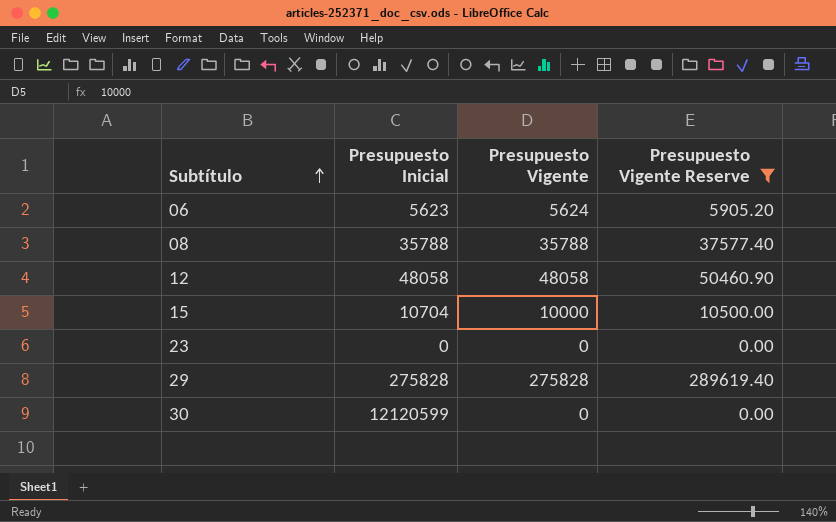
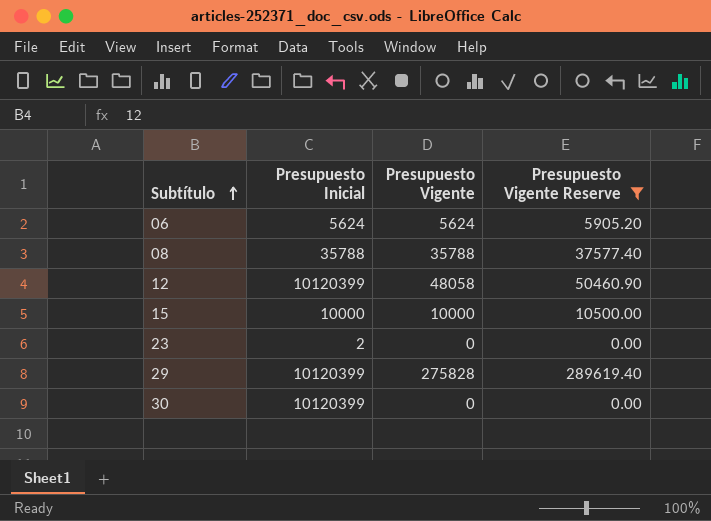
06 | Presupuesto Inicial: 5623 -> 5624
12 | Presupuesto Inicial: 48058 -> 10120399
15 | Presupuesto Inicial: 10704 -> 10000
23 | Presupuesto Inicial: 0 -> 2
29 | Presupuesto Inicial: 275828 -> 10120399
30 | Presupuesto Inicial: 12120599 -> 10120399

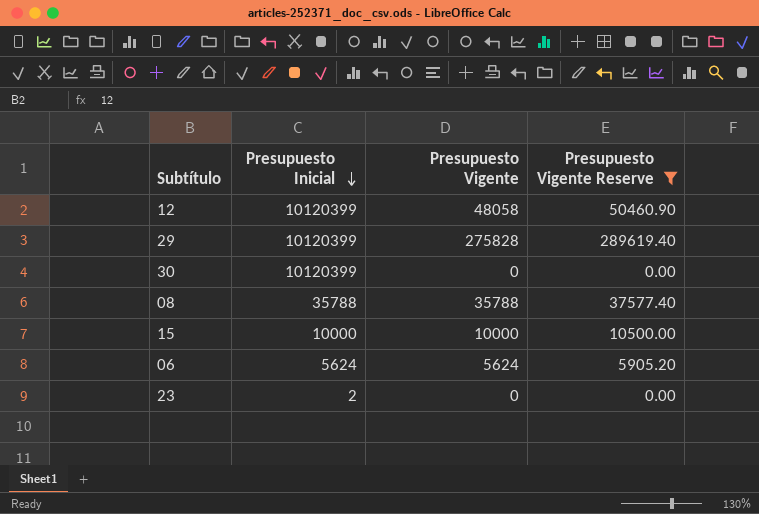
row order: Subtítulo ascending -> Presupuesto Inicial descending

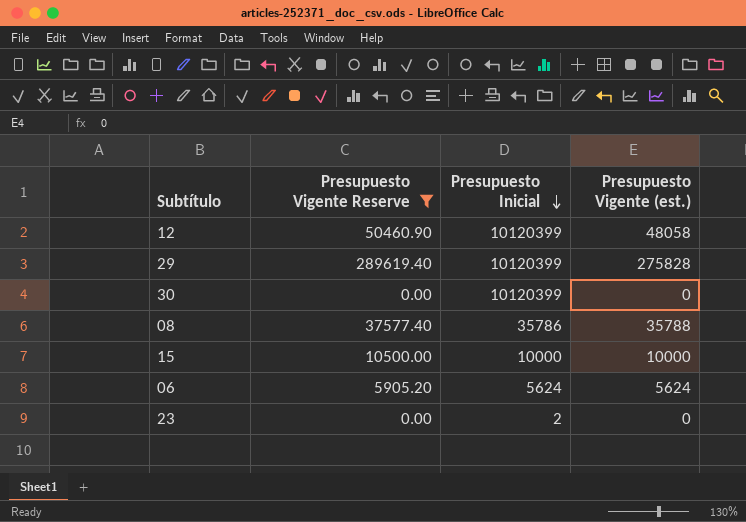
column Presupuesto Vigente Reserve | position: 4 -> 2
column name: Presupuesto Vigente -> Presupuesto Vigente (est.)
08 | Presupuesto Inicial: 35788 -> 35786

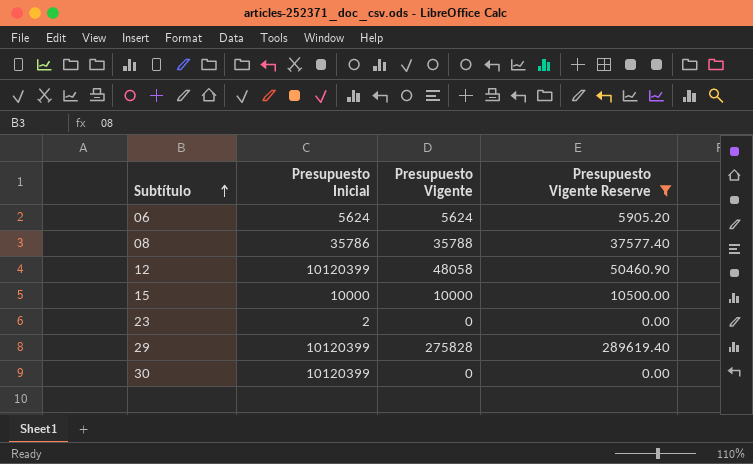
row order: Presupuesto Inicial descending -> Subtítulo ascending
column name: Presupuesto Vigente (est.) -> Presupuesto Vigente
column Presupuesto Vigente Reserve | position: 2 -> 4

